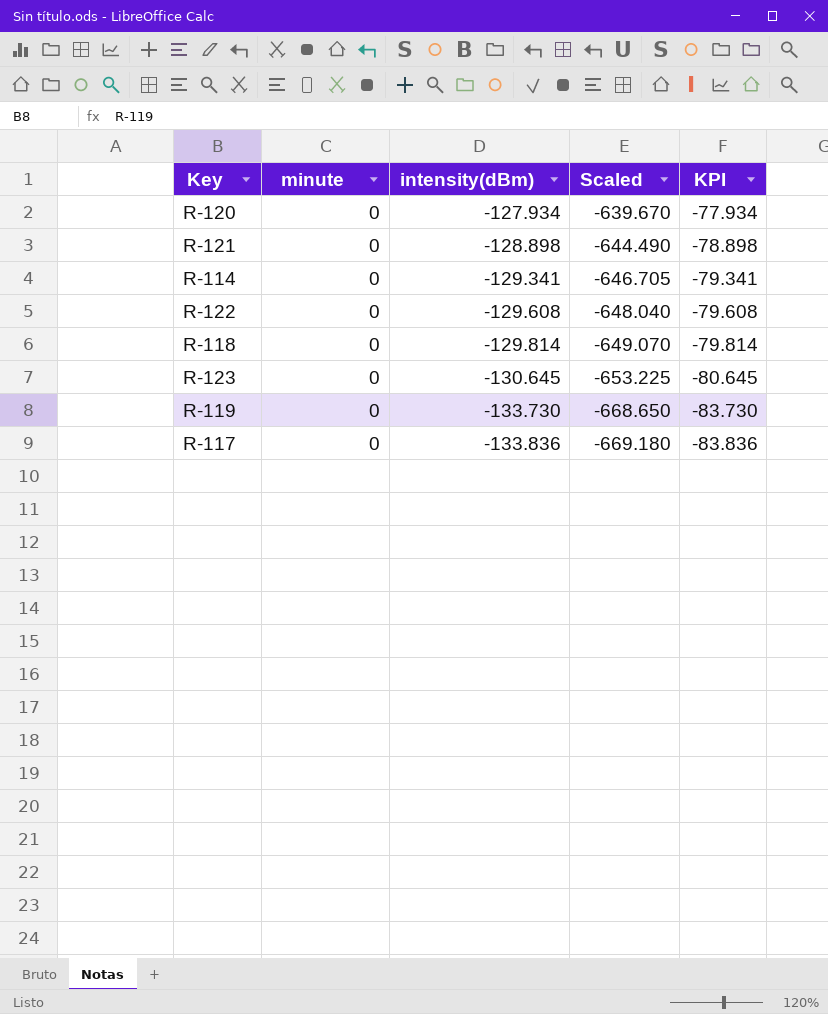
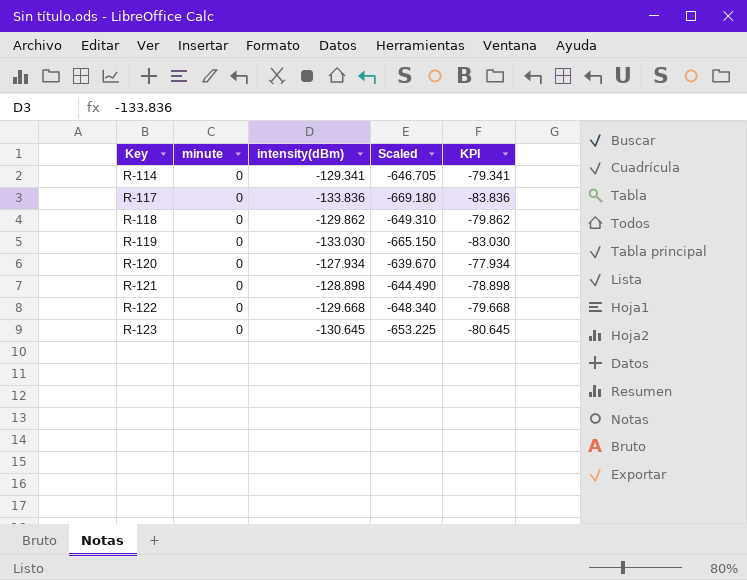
row order: intensity(dBm) descending -> Key ascending
R-118 | intensity(dBm): -129.814 -> -129.862
R-118 | Scaled: -649.070 -> -649.310
R-118 | KPI: -79.814 -> -79.862
R-119 | intensity(dBm): -133.730 -> -133.030
R-119 | Scaled: -668.650 -> -665.150
R-119 | KPI: -83.730 -> -83.030
R-122 | intensity(dBm): -129.608 -> -129.668
R-122 | Scaled: -648.040 -> -648.340
R-122 | KPI: -79.608 -> -79.668

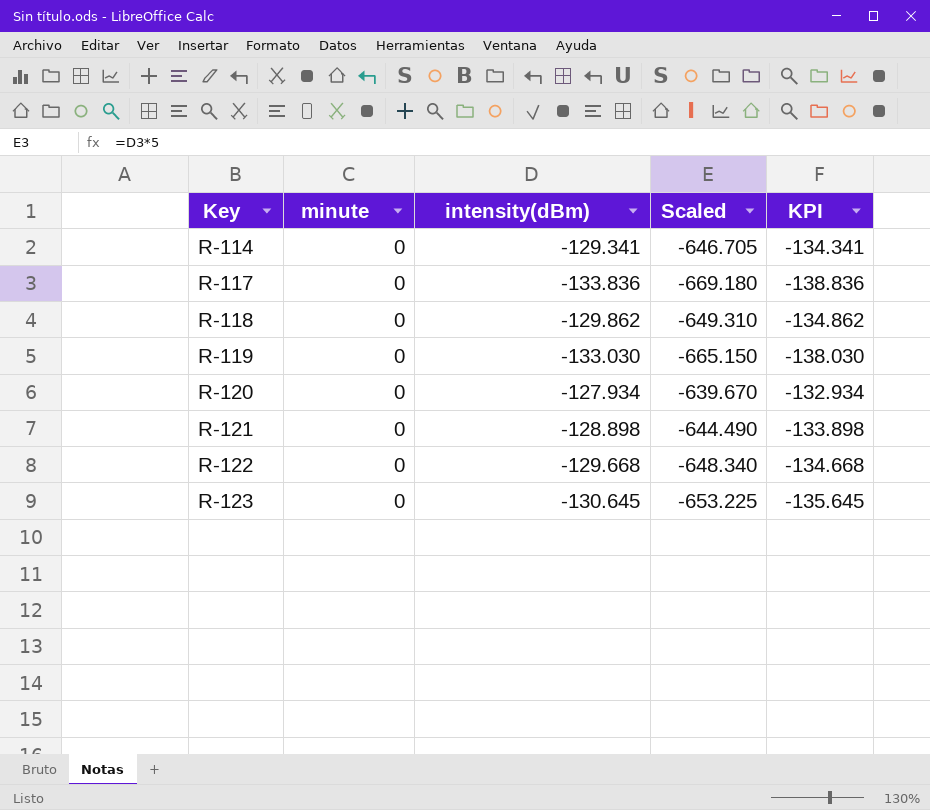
column KPI | formula: [intensity(dBm)] + 50 -> [intensity(dBm)] - 5

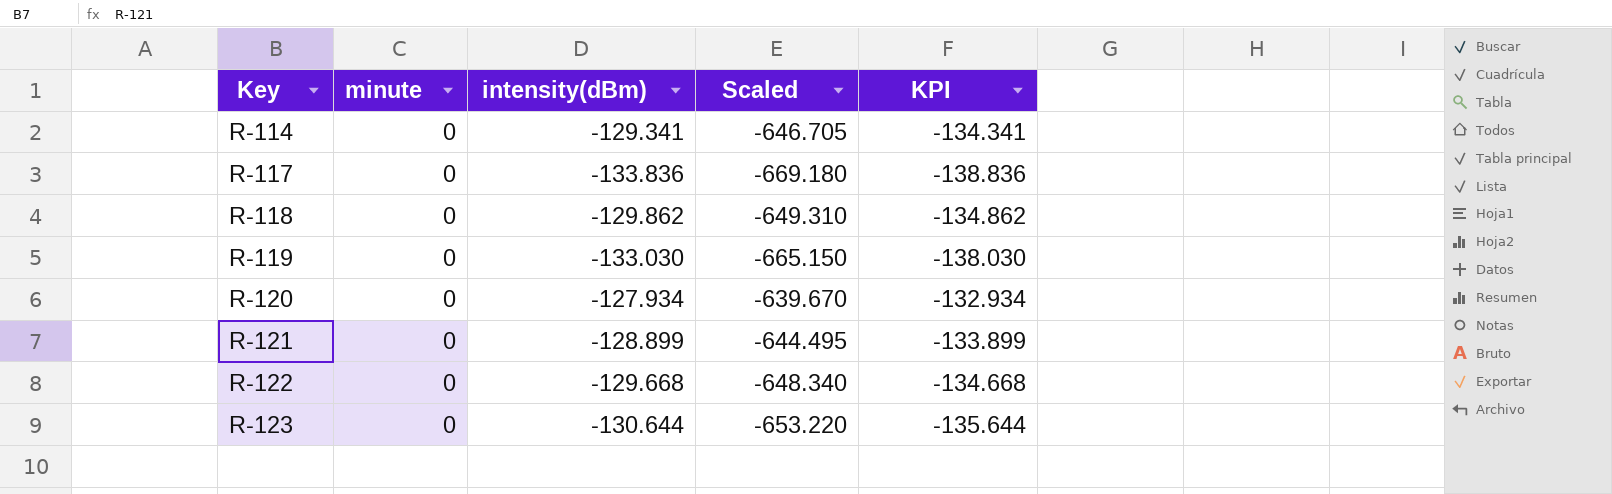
R-121 | intensity(dBm): -128.898 -> -128.899
R-121 | Scaled: -644.490 -> -644.495
R-121 | KPI: -133.898 -> -133.899
R-123 | intensity(dBm): -130.645 -> -130.644
R-123 | Scaled: -653.225 -> -653.220
R-123 | KPI: -135.645 -> -135.644

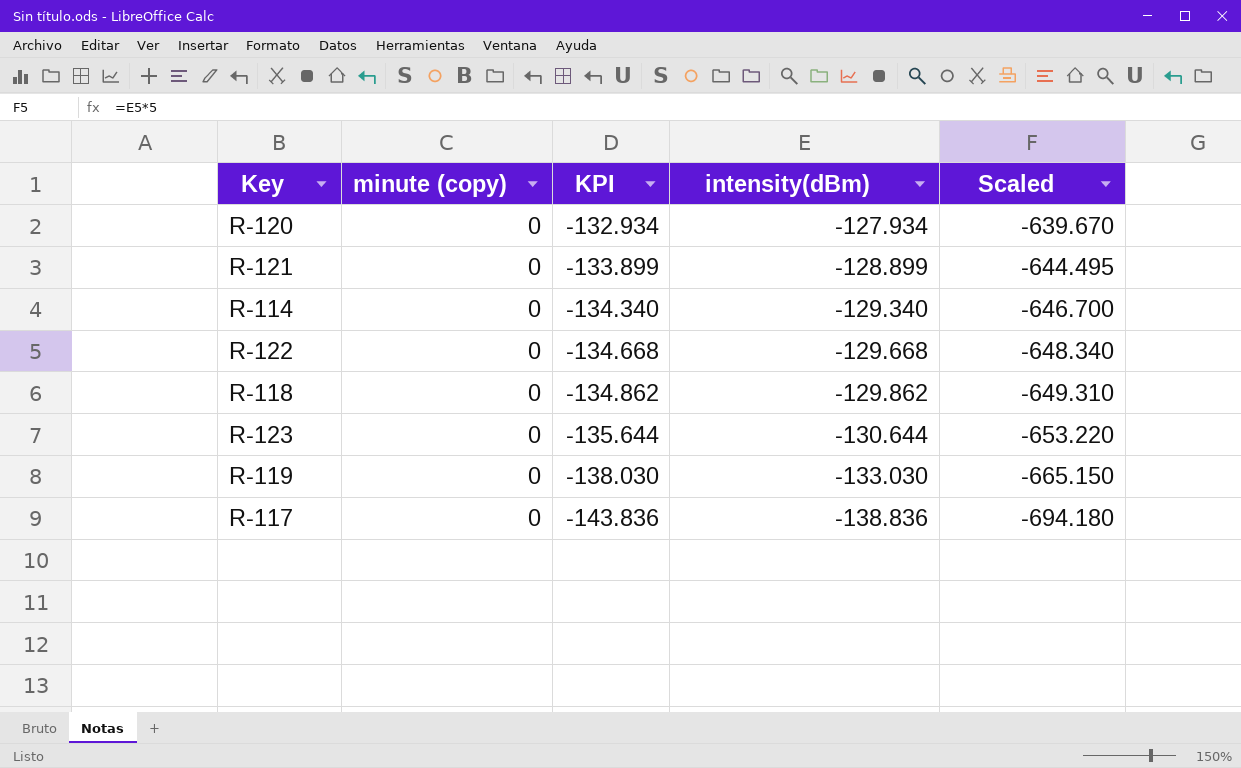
row order: Key ascending -> KPI descending
column name: minute -> minute (copy)
column KPI | position: 5 -> 3
R-114 | KPI: -134.341 -> -134.340
R-114 | intensity(dBm): -129.341 -> -129.340
R-114 | Scaled: -646.705 -> -646.700
R-117 | KPI: -138.836 -> -143.836
R-117 | intensity(dBm): -133.836 -> -138.836
R-117 | Scaled: -669.180 -> -694.180

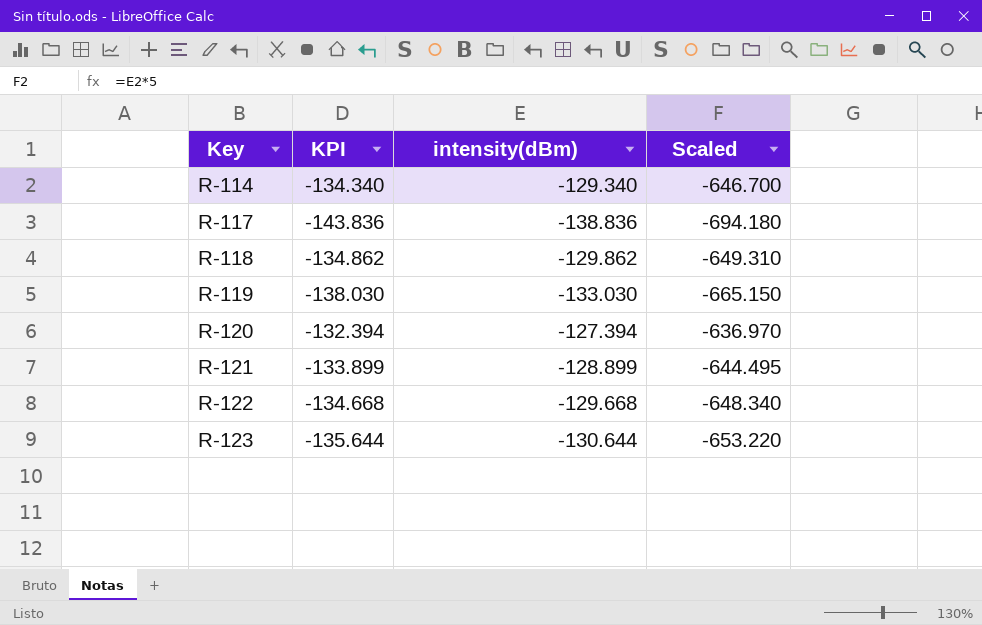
row order: KPI descending -> Key ascending
column minute (copy) | position: 2 -> none
R-120 | KPI: -132.934 -> -132.394
R-120 | intensity(dBm): -127.934 -> -127.394
R-120 | Scaled: -639.670 -> -636.970

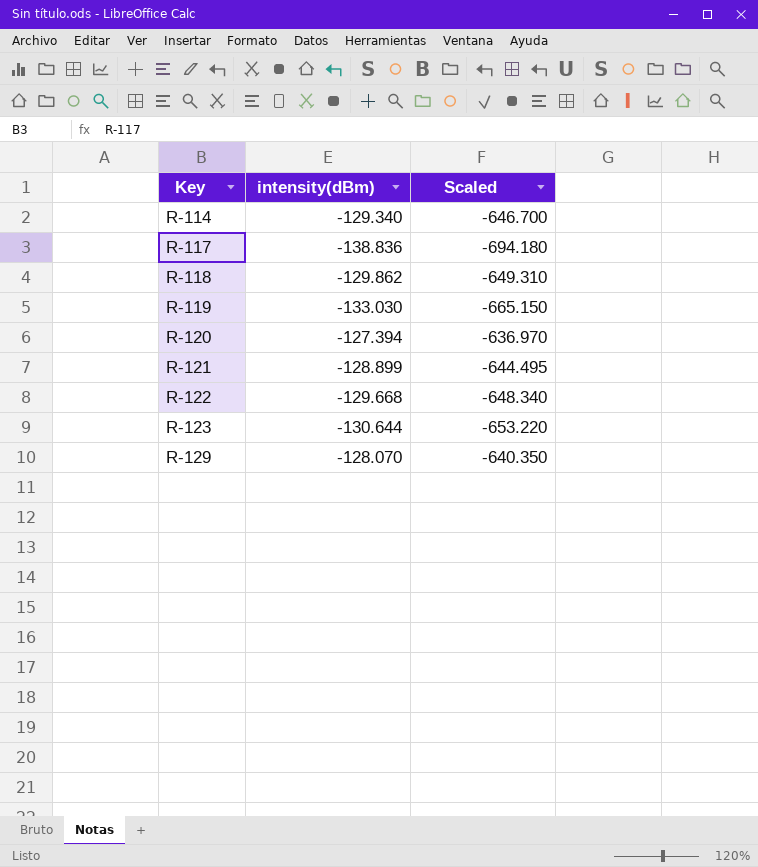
column KPI | formula: [intensity(dBm)] - 5 -> none
row R-129: none -> -128.070 | -640.350

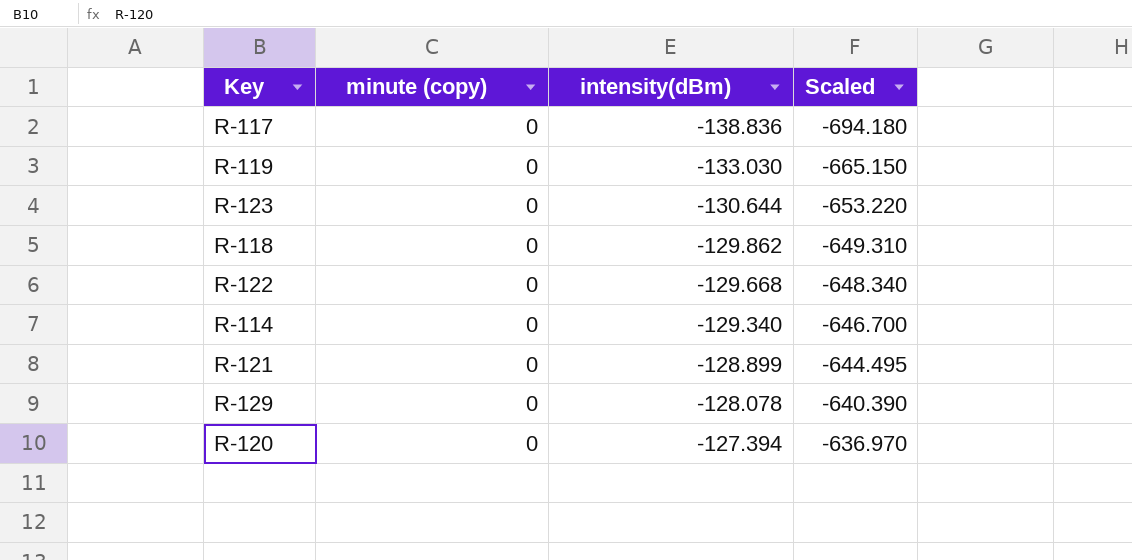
row order: Key ascending -> intensity(dBm) ascending
column minute (copy) | position: none -> 2
R-129 | intensity(dBm): -128.070 -> -128.078
R-129 | Scaled: -640.350 -> -640.390

